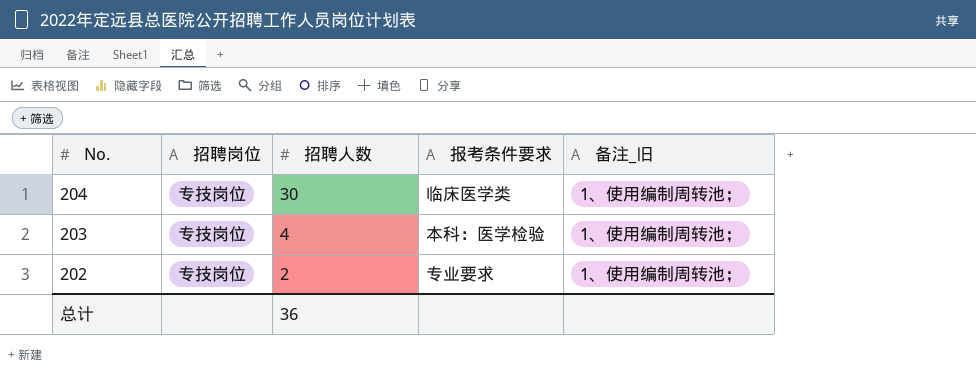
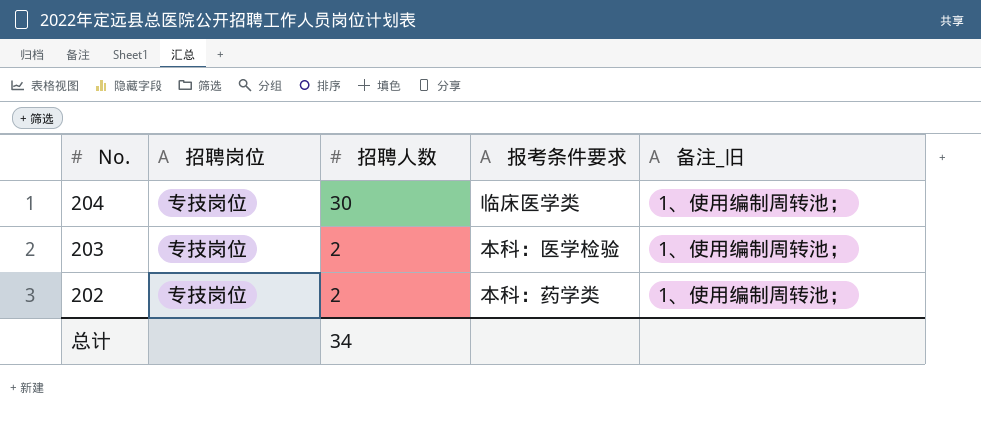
203 | 招聘人数: 4 -> 2
202 | 报考条件要求: 专业要求 -> 本科：药学类
总计 | 招聘人数: 36 -> 34

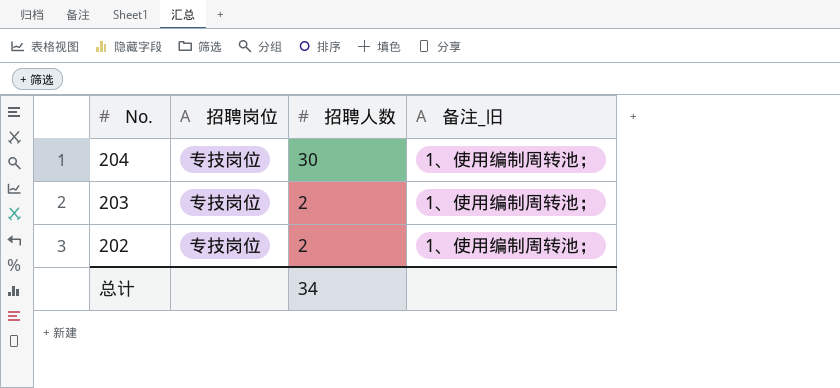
column 报考条件要求 | position: 4 -> none

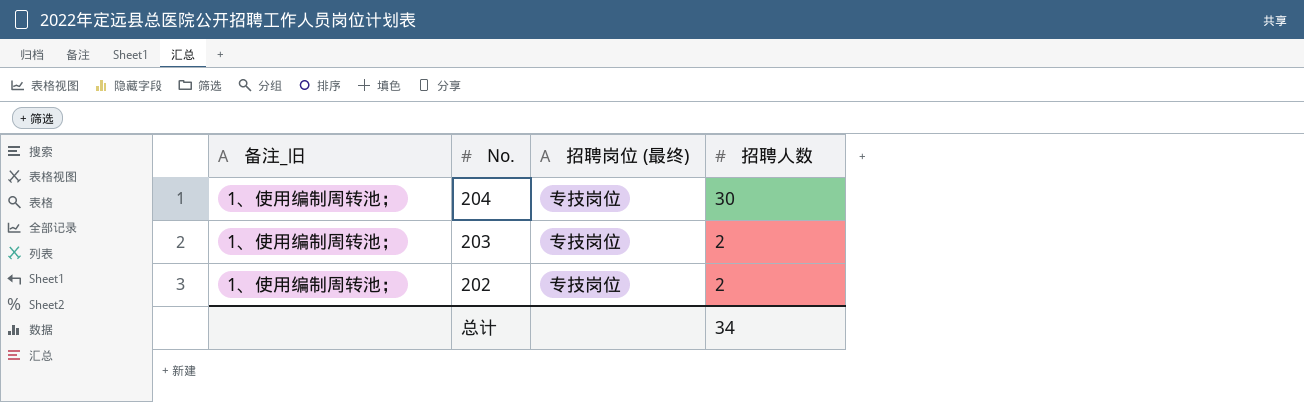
column 备注_旧 | position: 4 -> 1
column name: 招聘岗位 -> 招聘岗位 (最终)

